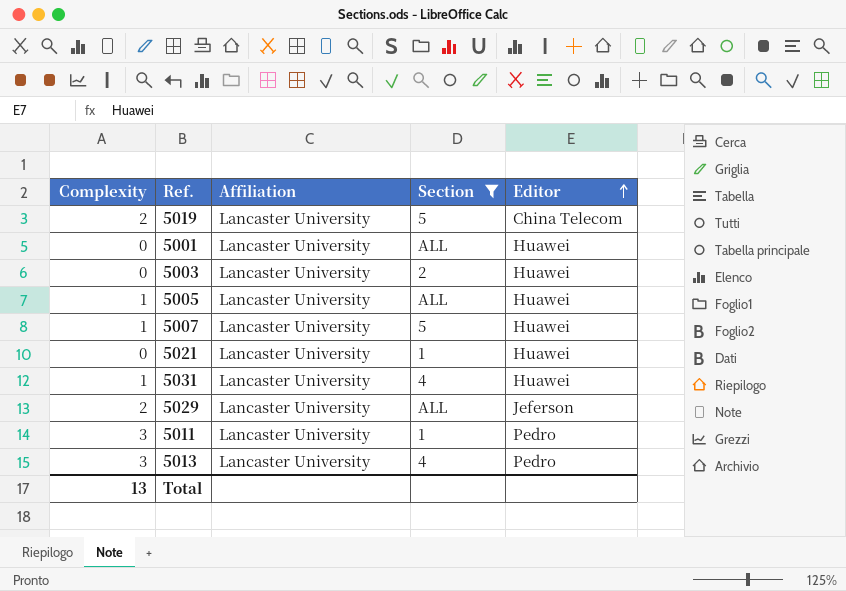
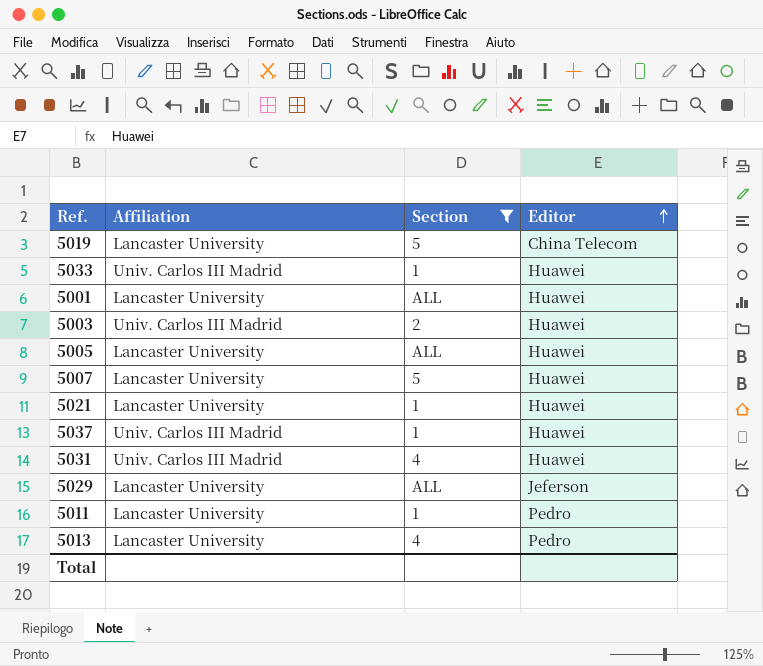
column Complexity | position: 1 -> none
row 5033: none -> Univ. Carlos III Madrid | 1 | Huawei
5003 | Affiliation: Lancaster University -> Univ. Carlos III Madrid
row 5037: none -> Univ. Carlos III Madrid | 1 | Huawei
5031 | Affiliation: Lancaster University -> Univ. Carlos III Madrid

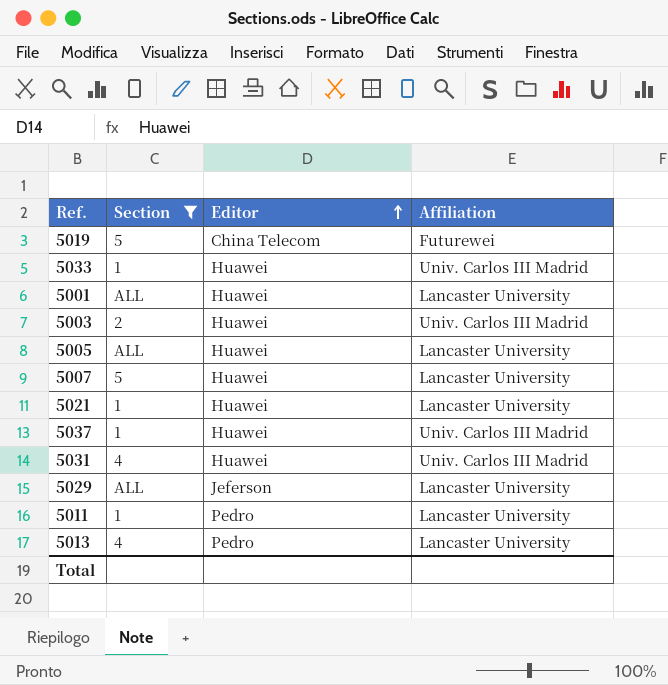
column Affiliation | position: 2 -> 4
5019 | Affiliation: Lancaster University -> Futurewei

